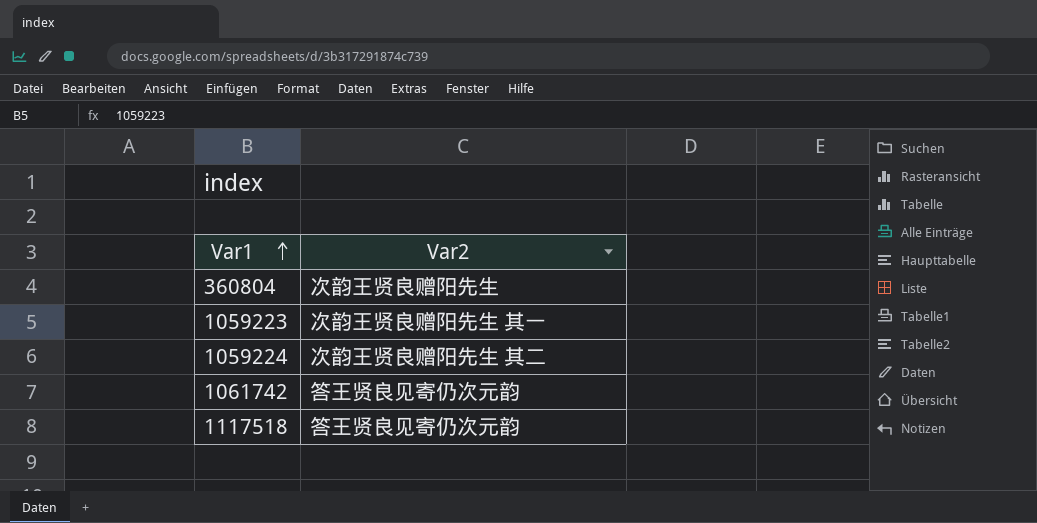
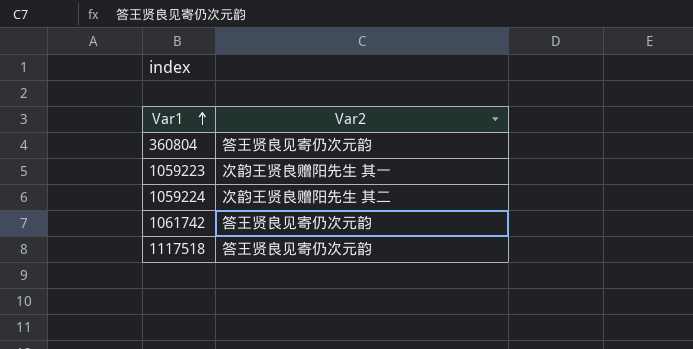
360804 | Var2: 次韵王贤良赠阳先生 -> 答王贤良见寄仍次元韵

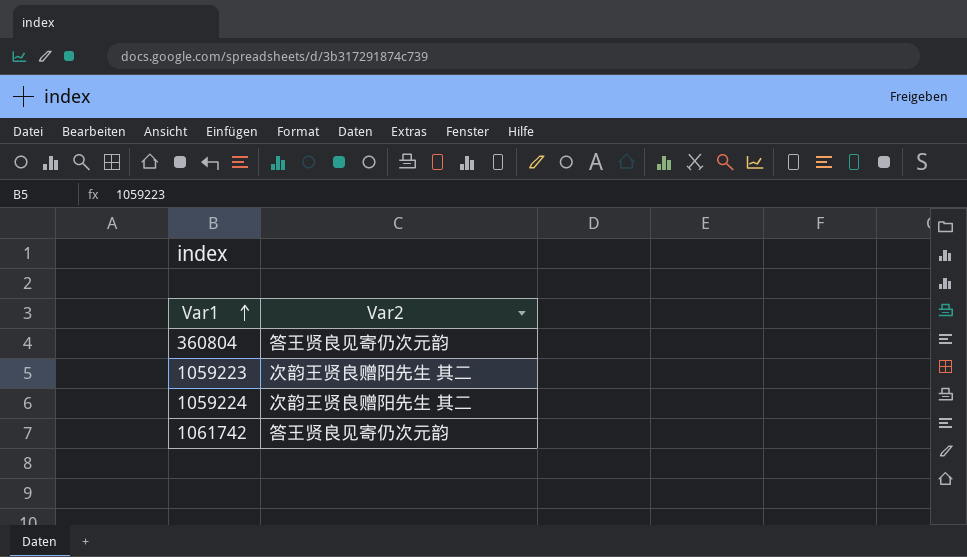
row 1117518: 答王贤良见寄仍次元韵 -> none
1059223 | Var2: 次韵王贤良赠阳先生 其一 -> 次韵王贤良赠阳先生 其二

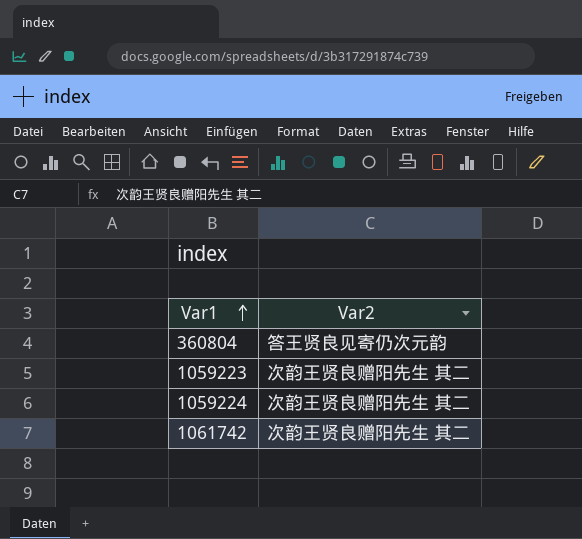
1061742 | Var2: 答王贤良见寄仍次元韵 -> 次韵王贤良赠阳先生 其二

